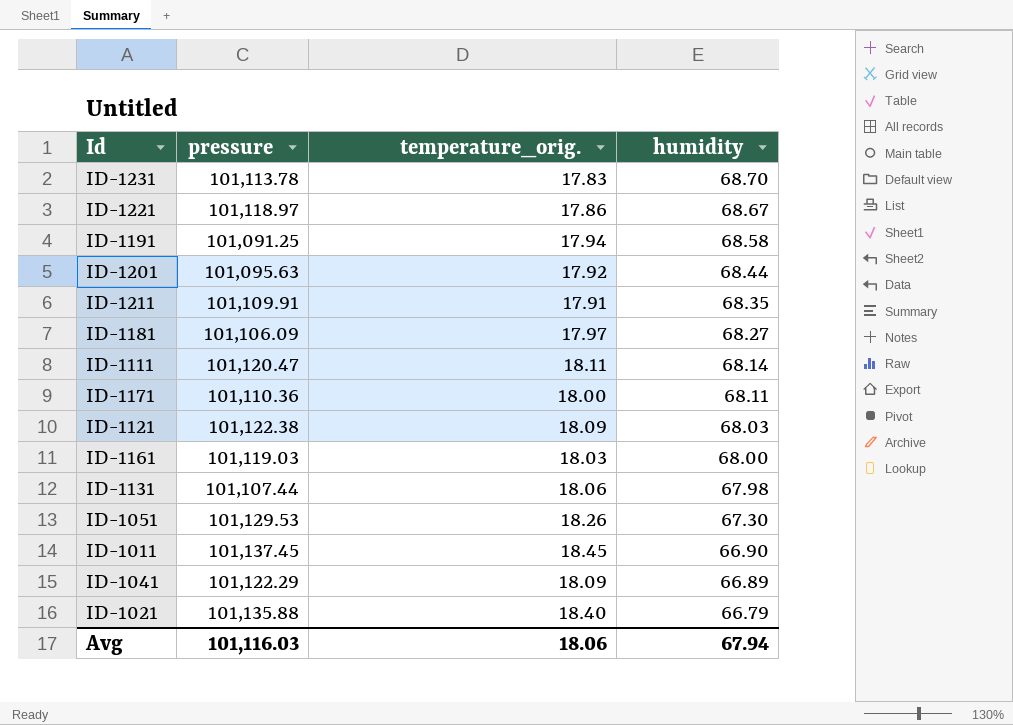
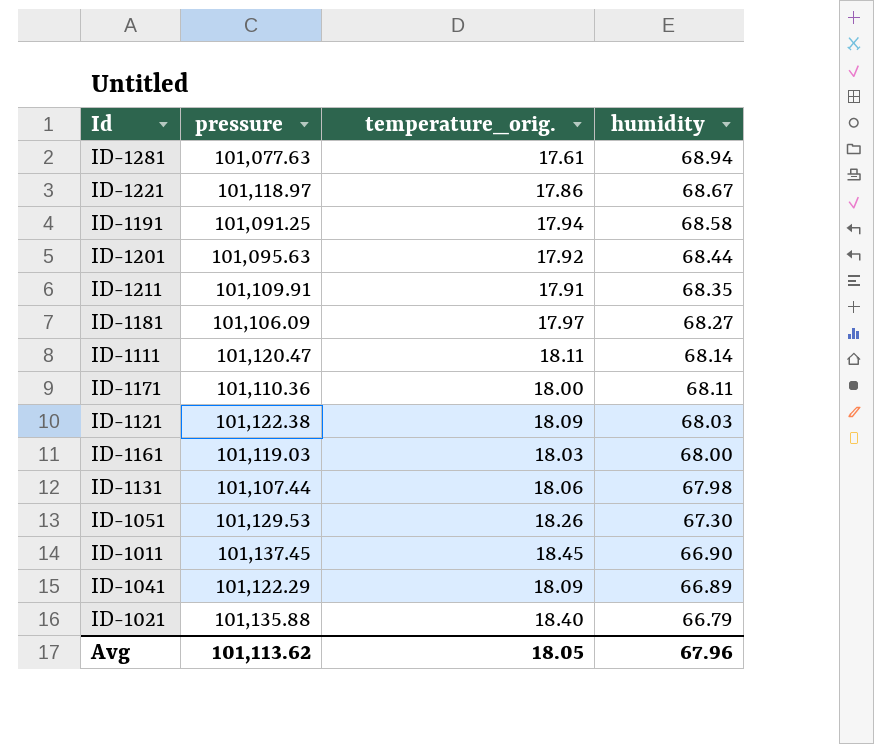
row ID-1231: 101,113.78 | 17.83 | 68.70 -> none
row ID-1281: none -> 101,077.63 | 17.61 | 68.94
Avg | pressure: 101,116.03 -> 101,113.62
Avg | temperature_orig.: 18.06 -> 18.05
Avg | humidity: 67.94 -> 67.96

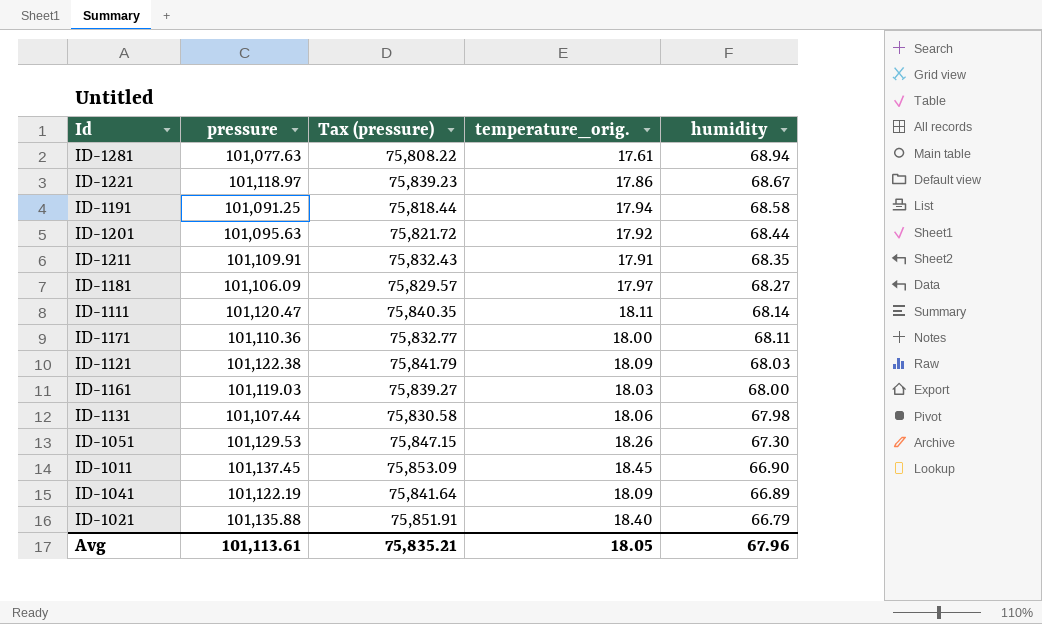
column Tax (pressure) | formula: none -> [pressure] * 0.75
ID-1041 | pressure: 101,122.29 -> 101,122.19
Avg | pressure: 101,113.62 -> 101,113.61

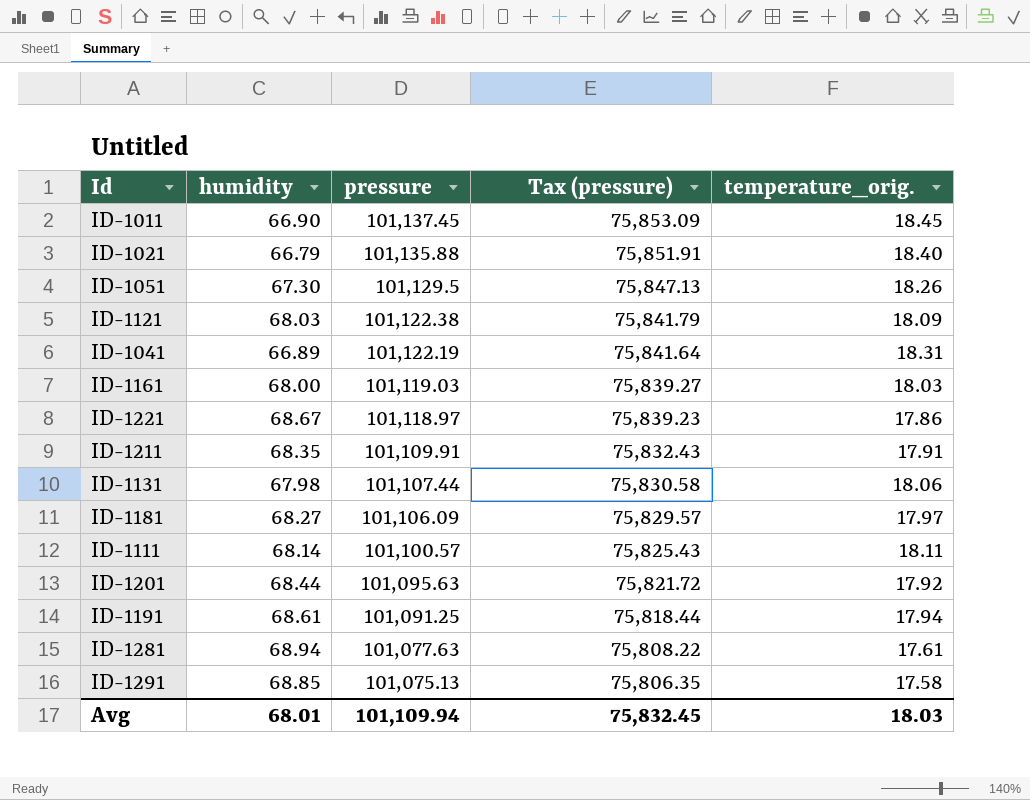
row order: humidity descending -> pressure descending
column humidity | position: 5 -> 2
row ID-1171: 101,110.36 | 75,832.77 | 18.00 | 68.11 -> none
ID-1051 | pressure: 101,129.53 -> 101,129.5
ID-1051 | Tax (pressure): 75,847.15 -> 75,847.13
ID-1041 | temperature_orig.: 18.09 -> 18.31
ID-1111 | pressure: 101,120.47 -> 101,100.57
ID-1111 | Tax (pressure): 75,840.35 -> 75,825.43
ID-1191 | humidity: 68.58 -> 68.61
row ID-1291: none -> 68.85 | 101,075.13 | 75,806.35 | 17.58
Avg | humidity: 67.96 -> 68.01
Avg | pressure: 101,113.61 -> 101,109.94
Avg | Tax (pressure): 75,835.21 -> 75,832.45
Avg | temperature_orig.: 18.05 -> 18.03

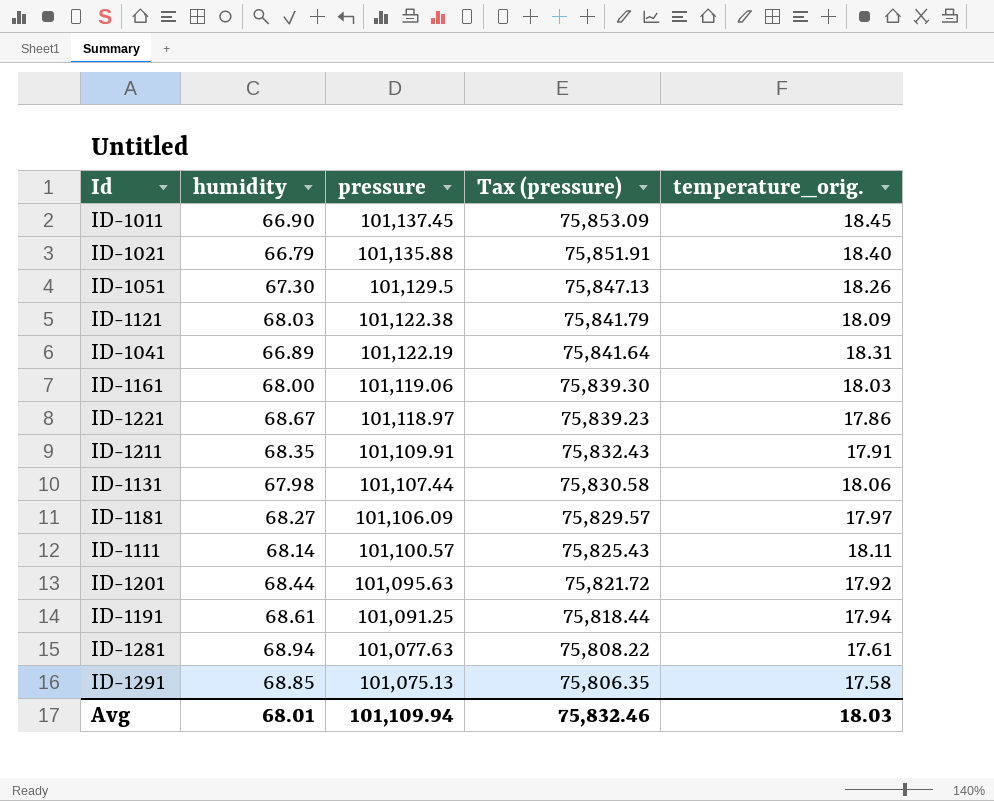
ID-1161 | pressure: 101,119.03 -> 101,119.06
ID-1161 | Tax (pressure): 75,839.27 -> 75,839.30
Avg | Tax (pressure): 75,832.45 -> 75,832.46

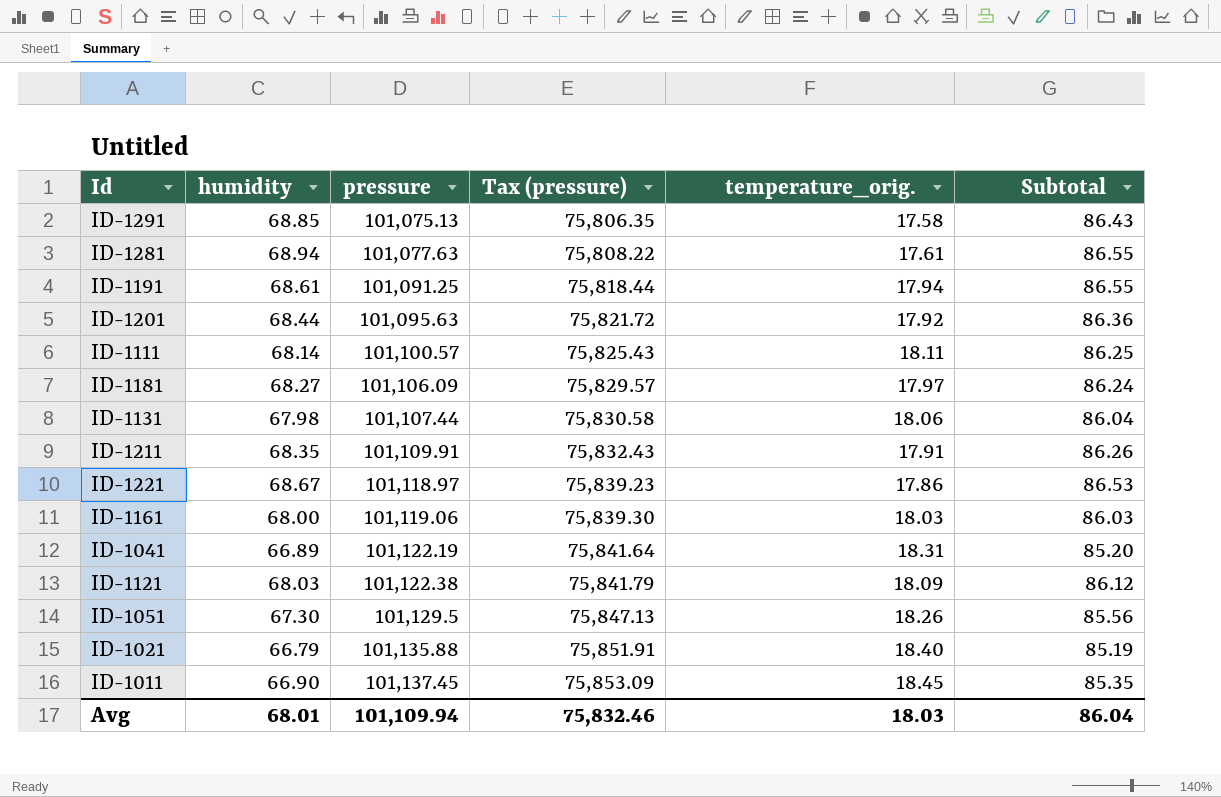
row order: pressure descending -> pressure ascending
column Subtotal | formula: none -> [humidity] + [temperature_orig.]

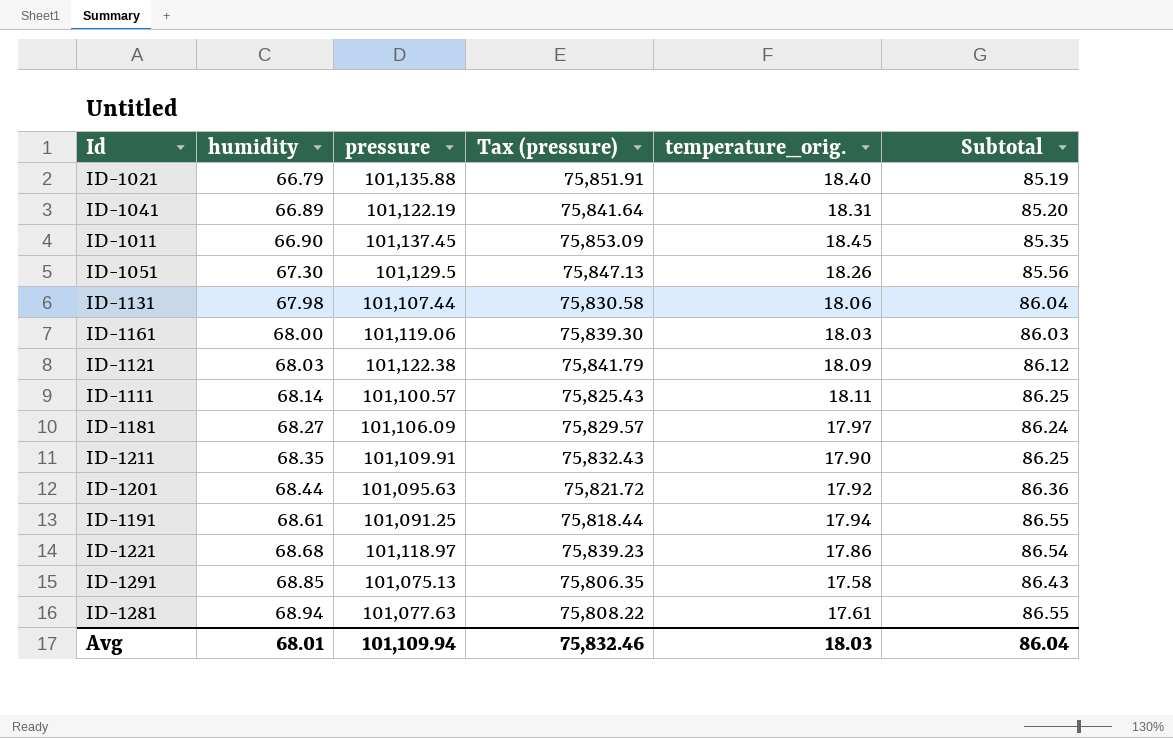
row order: pressure ascending -> humidity ascending
ID-1211 | temperature_orig.: 17.91 -> 17.90
ID-1211 | Subtotal: 86.26 -> 86.25
ID-1221 | humidity: 68.67 -> 68.68
ID-1221 | Subtotal: 86.53 -> 86.54

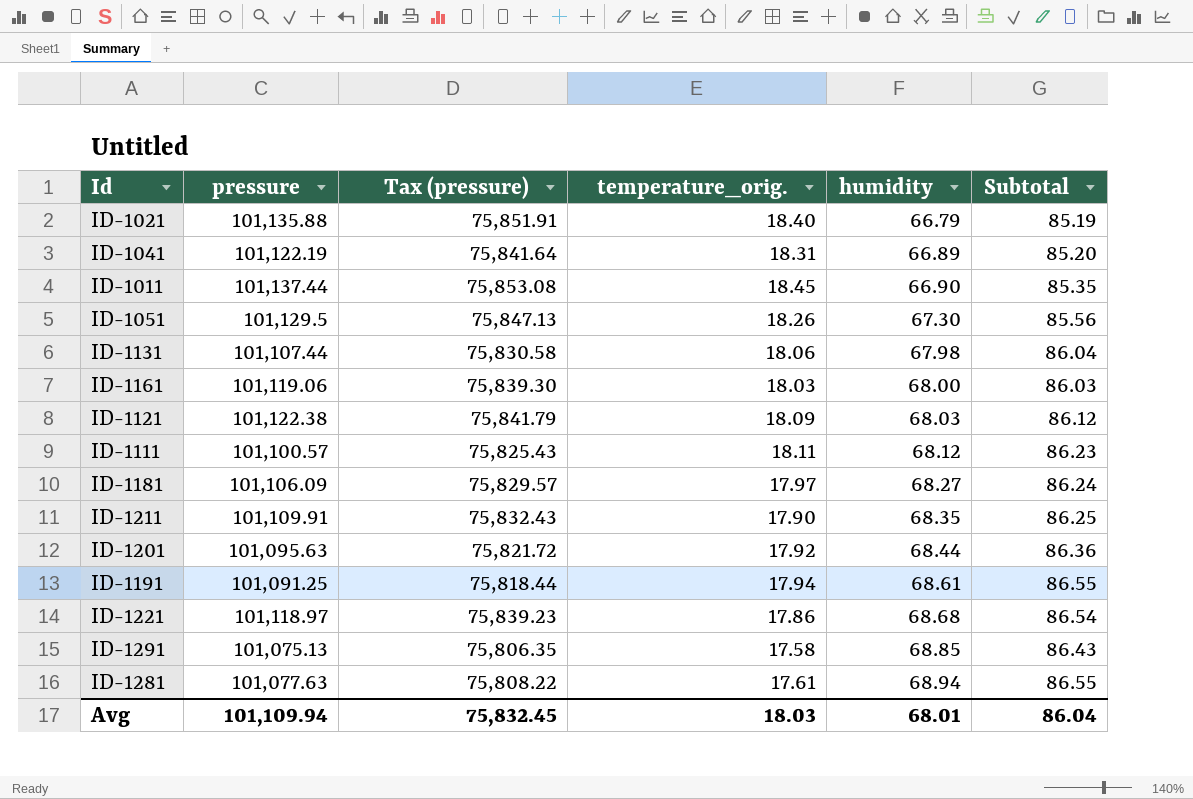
column humidity | position: 2 -> 5
ID-1011 | pressure: 101,137.45 -> 101,137.44
ID-1011 | Tax (pressure): 75,853.09 -> 75,853.08
ID-1111 | humidity: 68.14 -> 68.12
ID-1111 | Subtotal: 86.25 -> 86.23
Avg | Tax (pressure): 75,832.46 -> 75,832.45

